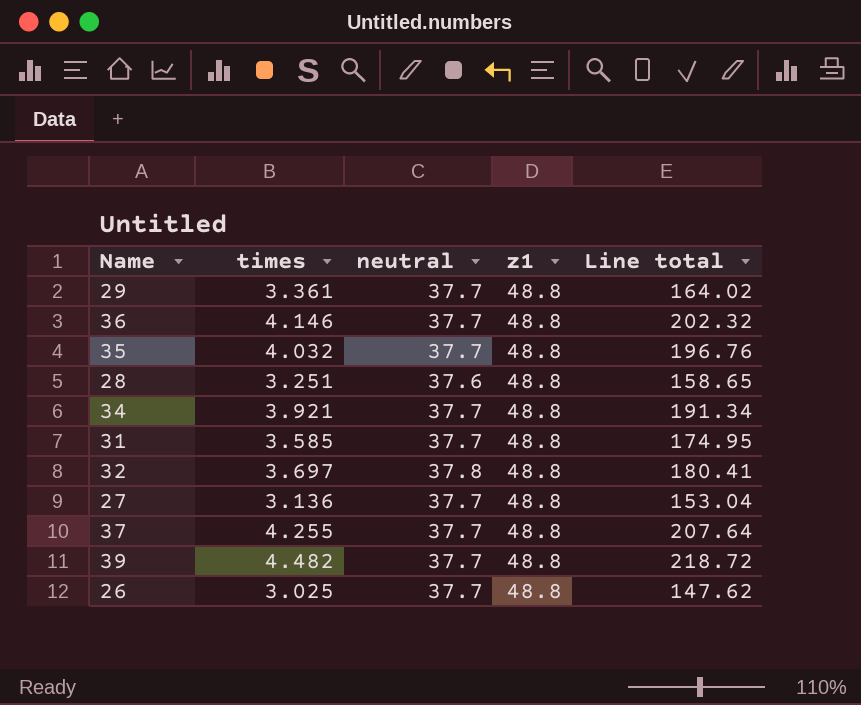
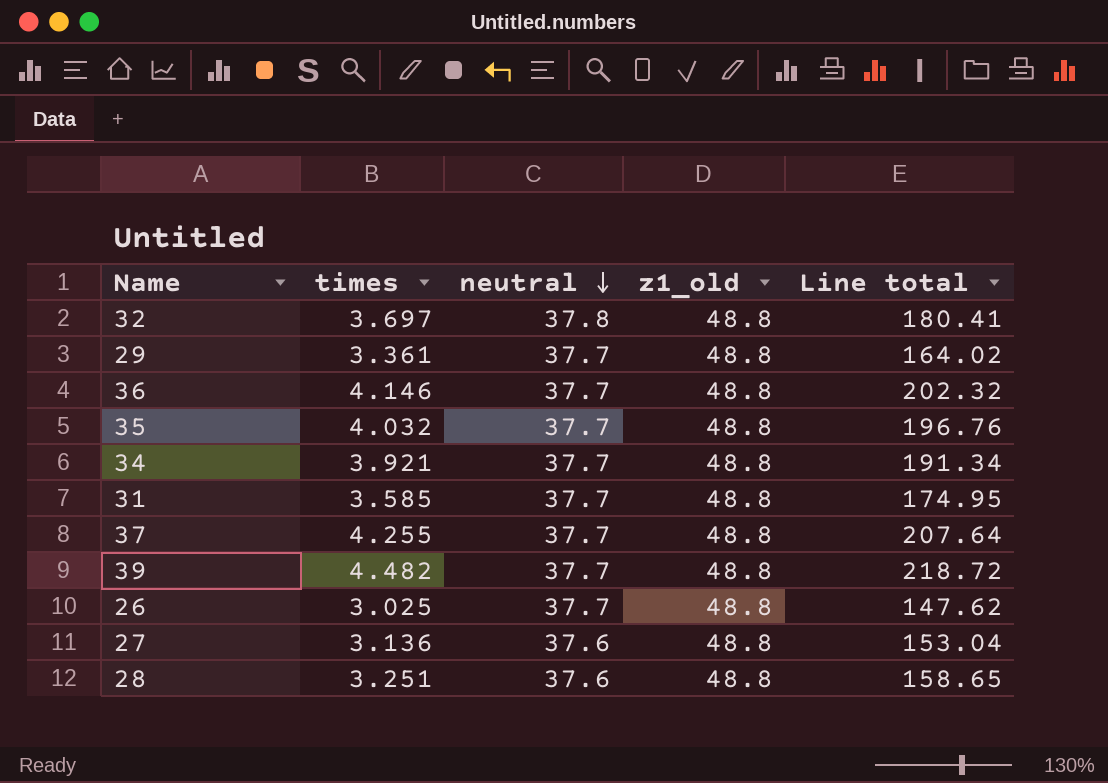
row order: none -> neutral descending
column name: z1 -> z1_old
27 | neutral: 37.7 -> 37.6

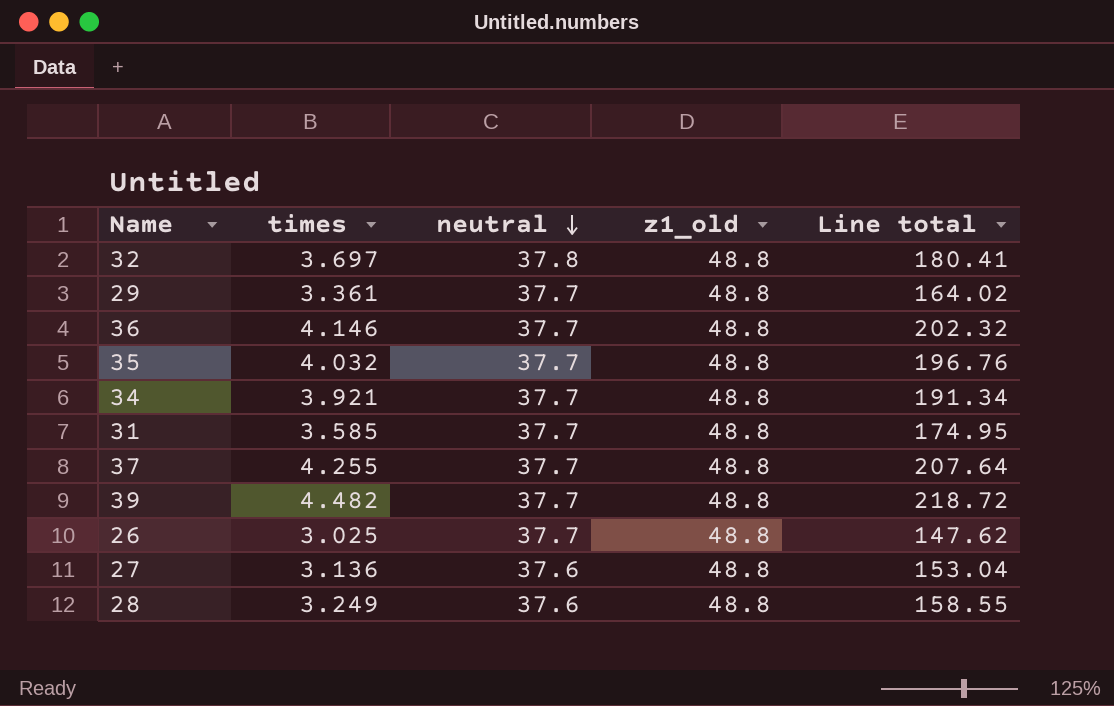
28 | times: 3.251 -> 3.249
28 | Line total: 158.65 -> 158.55

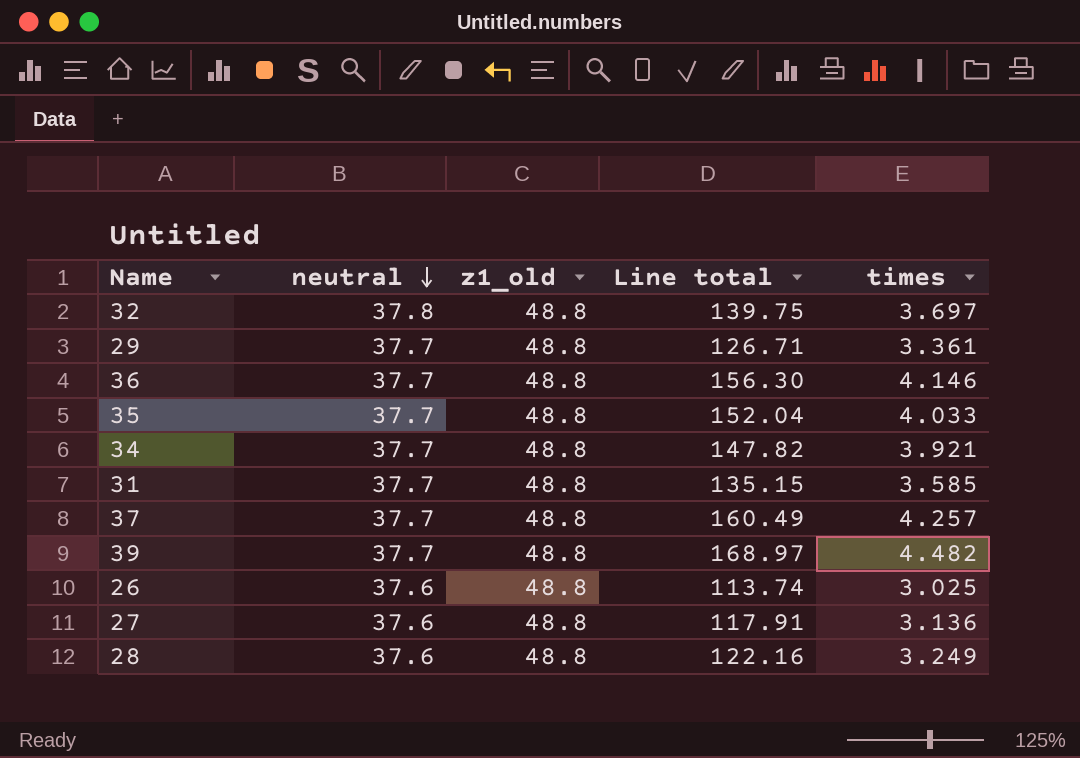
column Line total | formula: [times] * [z1_old] -> [neutral] * [times]
column times | position: 2 -> 5
35 | times: 4.032 -> 4.033
37 | times: 4.255 -> 4.257
26 | neutral: 37.7 -> 37.6

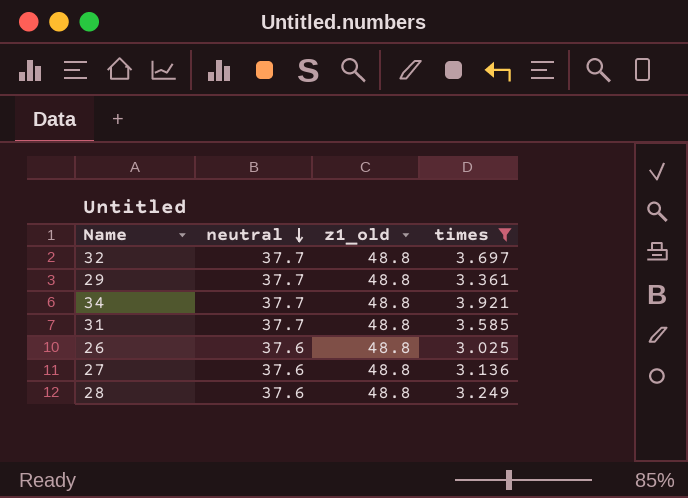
filter: none -> times <= 3.921
column Line total | formula: [neutral] * [times] -> none
32 | neutral: 37.8 -> 37.7

